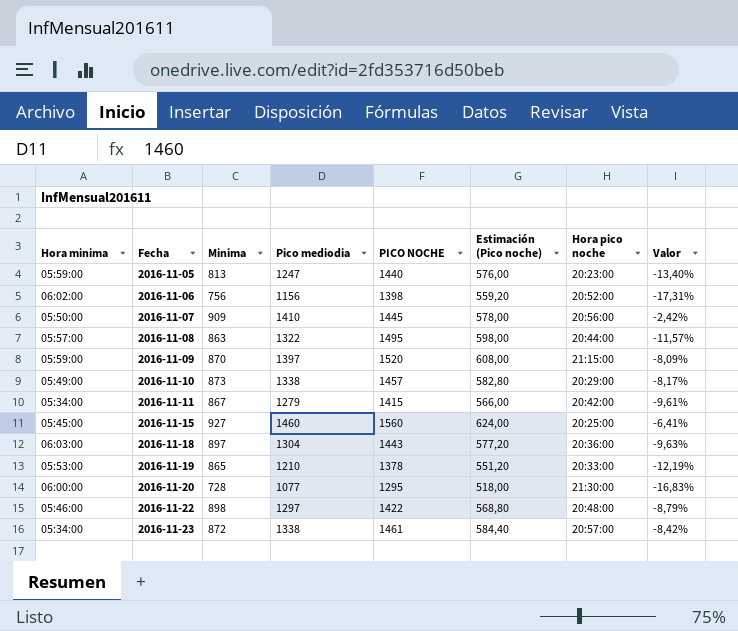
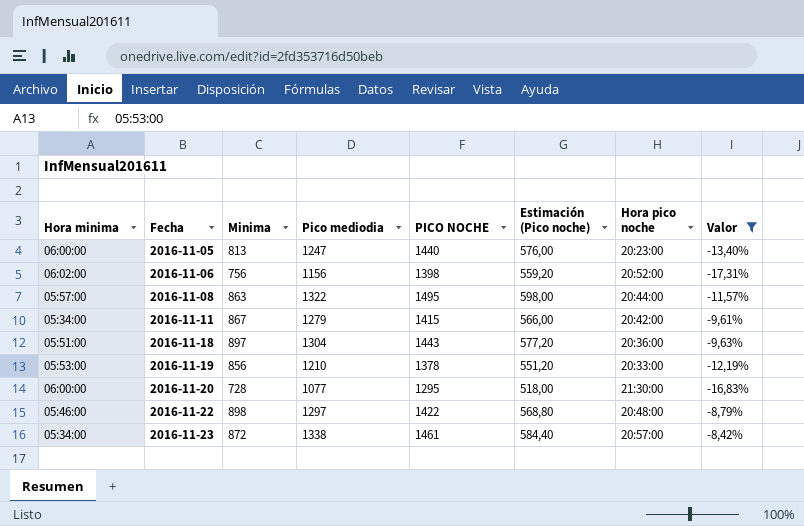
filter: none -> Valor <= -8,42%
2016-11-05 | Hora minima: 05:59:00 -> 06:00:00
2016-11-18 | Hora minima: 06:03:00 -> 05:51:00
2016-11-19 | Minima: 865 -> 856

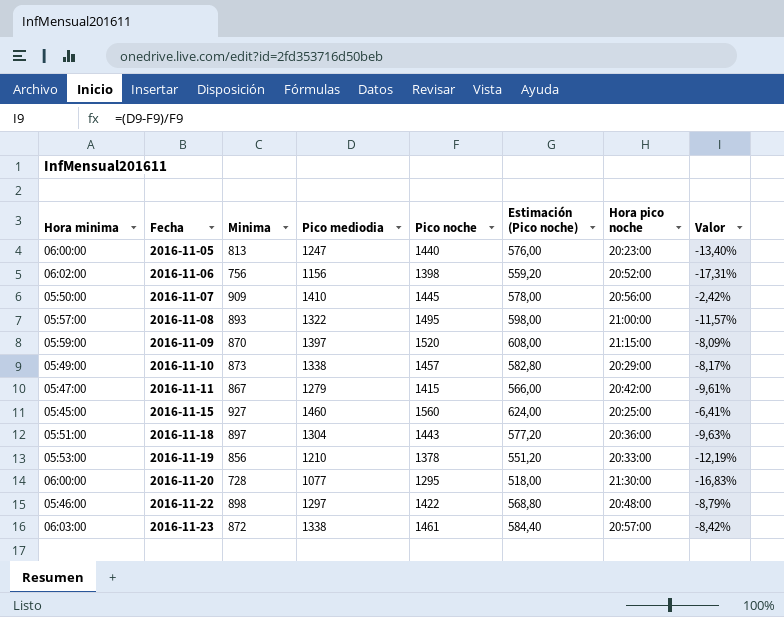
filter: Valor <= -8,42% -> none
column name: PICO NOCHE -> Pico noche
2016-11-08 | Minima: 863 -> 893
2016-11-08 | Hora pico noche: 20:44:00 -> 21:00:00
2016-11-11 | Hora minima: 05:34:00 -> 05:47:00
2016-11-23 | Hora minima: 05:34:00 -> 06:03:00

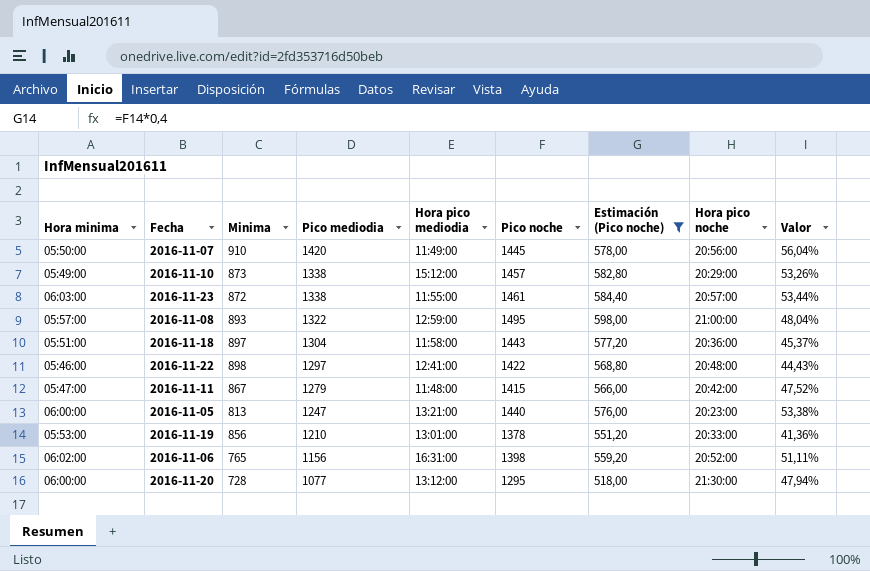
filter: none -> Estimación (Pico noche) <= 598,00
row order: Fecha ascending -> Pico mediodia descending
column Hora pico mediodia | position: none -> 5
column Valor | formula: ([Pico mediodia] - [Pico noche]) / [Pico noche] -> ([Pico mediodia] - [Minima]) / [Minima]
2016-11-07 | Minima: 909 -> 910
2016-11-07 | Pico mediodia: 1410 -> 1420
2016-11-06 | Minima: 756 -> 765

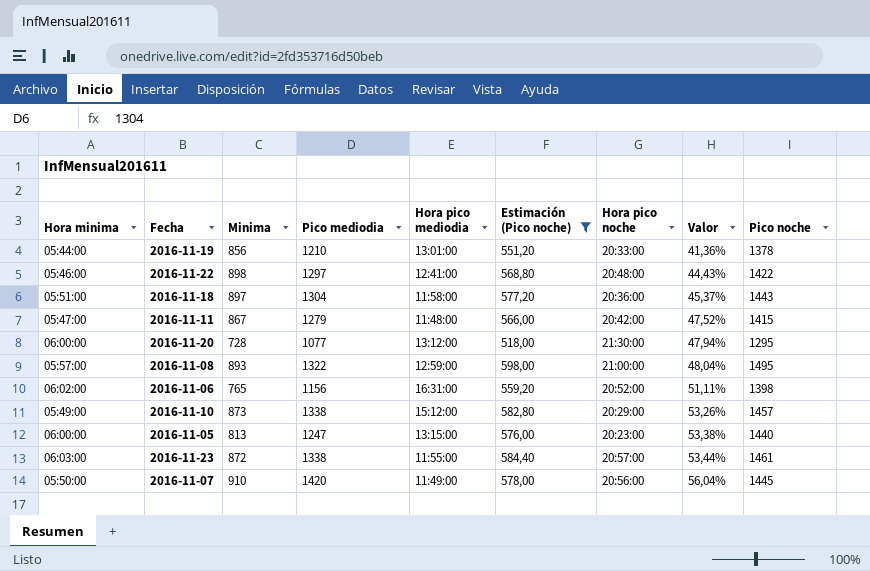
row order: Pico mediodia descending -> Valor ascending
column Pico noche | position: 6 -> 9
2016-11-19 | Hora minima: 05:53:00 -> 05:44:00
2016-11-05 | Hora pico mediodia: 13:21:00 -> 13:15:00

